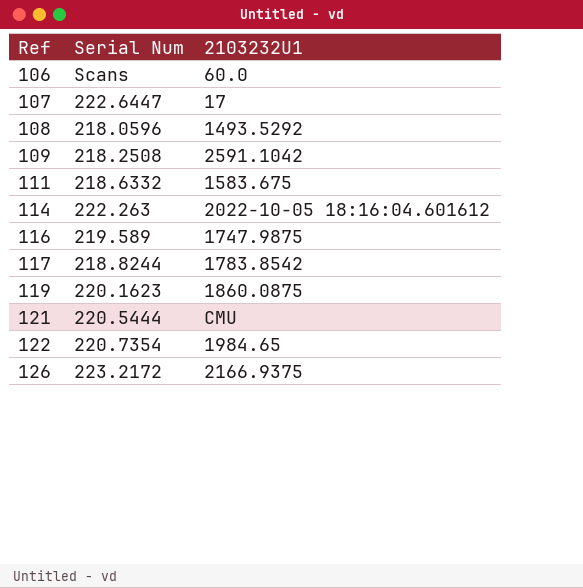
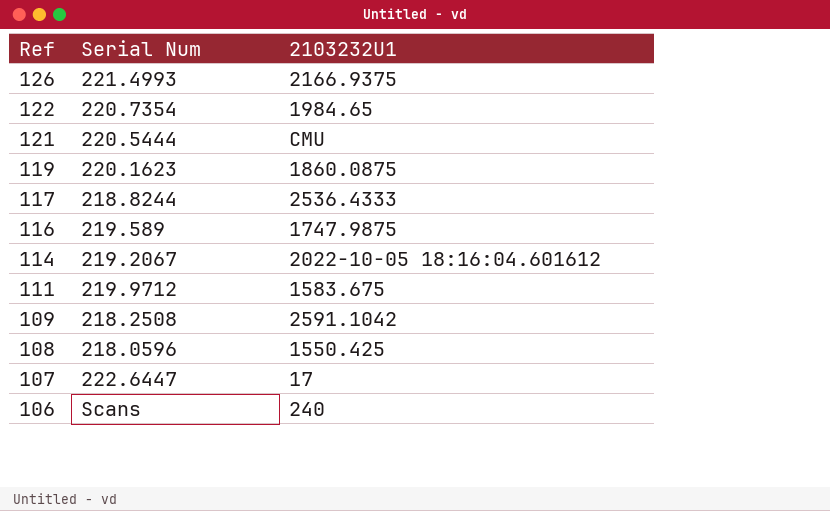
row order: Ref ascending -> Ref descending
126 | Serial Num: 223.2172 -> 221.4993
117 | 2103232U1: 1783.8542 -> 2536.4333
114 | Serial Num: 222.263 -> 219.2067
111 | Serial Num: 218.6332 -> 219.9712
108 | 2103232U1: 1493.5292 -> 1550.425
106 | 2103232U1: 60.0 -> 240

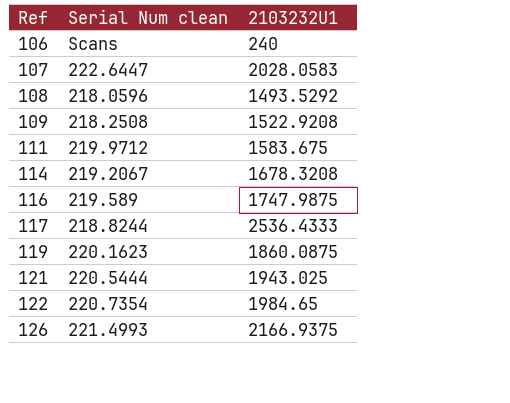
row order: Ref descending -> Ref ascending
column name: Serial Num -> Serial Num clean
107 | 2103232U1: 17 -> 2028.0583
108 | 2103232U1: 1550.425 -> 1493.5292
109 | 2103232U1: 2591.1042 -> 1522.9208
114 | 2103232U1: 2022-10-05 18:16:04.601612 -> 1678.3208
121 | 2103232U1: CMU -> 1943.025

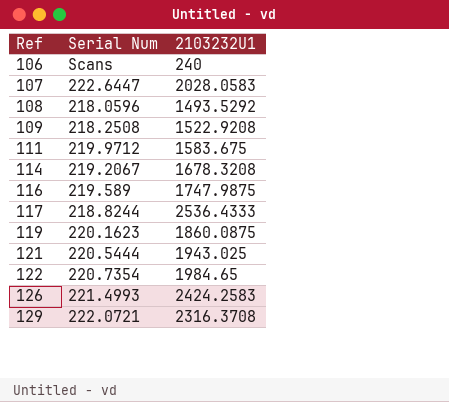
column name: Serial Num clean -> Serial Num
126 | 2103232U1: 2166.9375 -> 2424.2583
row 129: none -> 222.0721 | 2316.3708

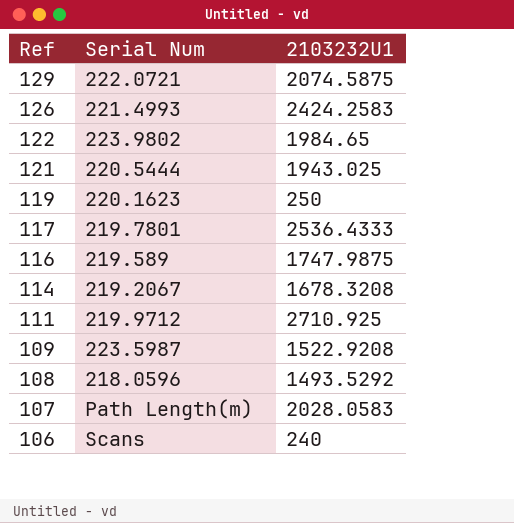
row order: Ref ascending -> Ref descending
129 | 2103232U1: 2316.3708 -> 2074.5875
122 | Serial Num: 220.7354 -> 223.9802
119 | 2103232U1: 1860.0875 -> 250
117 | Serial Num: 218.8244 -> 219.7801
111 | 2103232U1: 1583.675 -> 2710.925
109 | Serial Num: 218.2508 -> 223.5987
107 | Serial Num: 222.6447 -> Path Length(m)

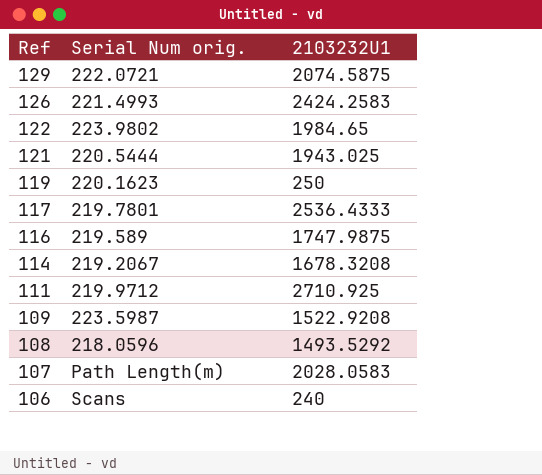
column name: Serial Num -> Serial Num orig.

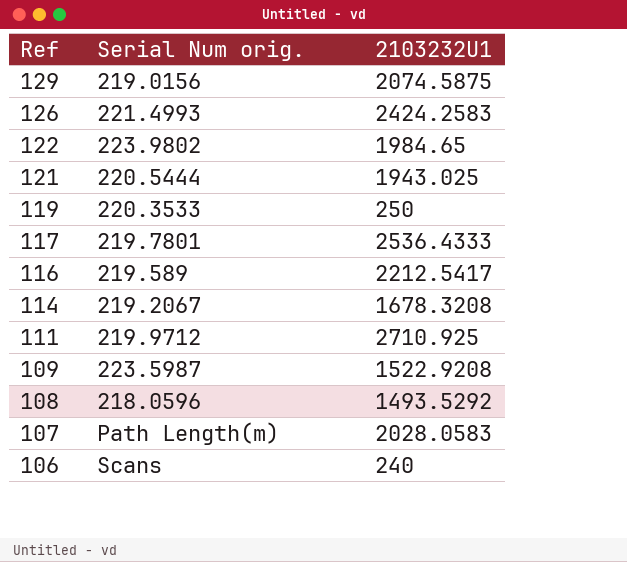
129 | Serial Num orig.: 222.0721 -> 219.0156
119 | Serial Num orig.: 220.1623 -> 220.3533
116 | 2103232U1: 1747.9875 -> 2212.5417

